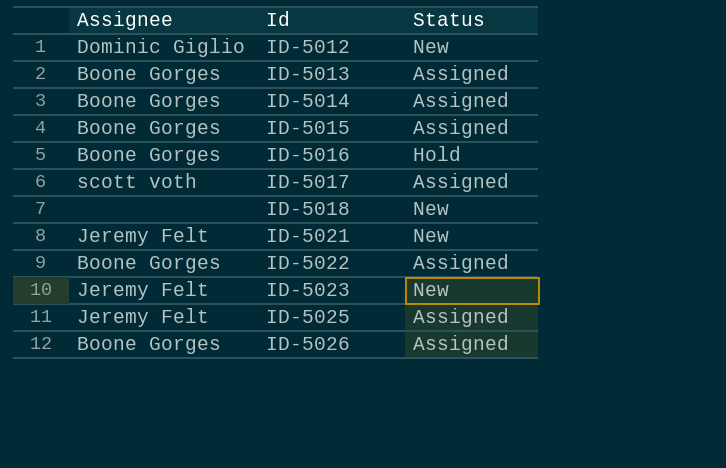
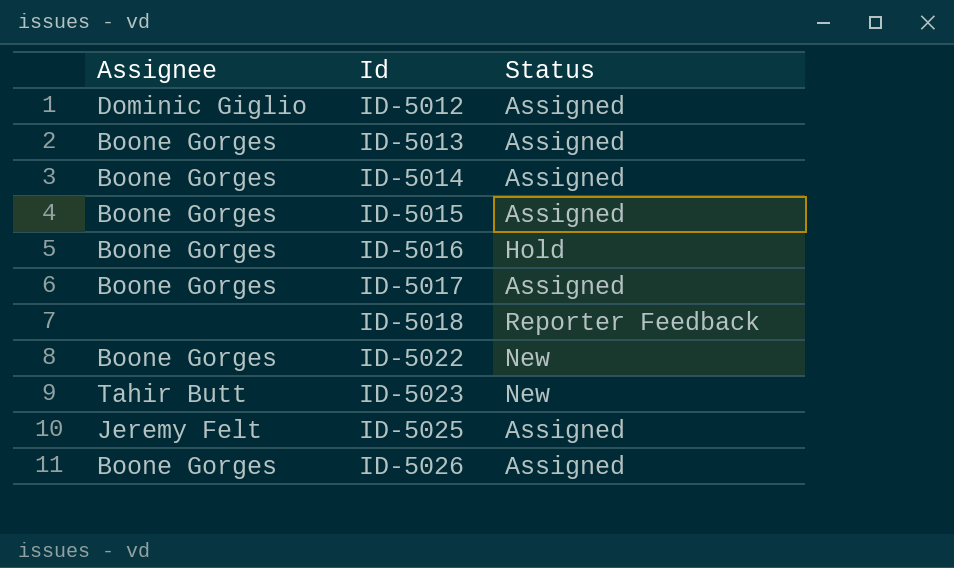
row ID-5021: Jeremy Felt | New -> none
ID-5012 | Status: New -> Assigned
ID-5017 | Assignee: scott voth -> Boone Gorges
ID-5018 | Status: New -> Reporter Feedback
ID-5022 | Status: Assigned -> New
ID-5023 | Assignee: Jeremy Felt -> Tahir Butt

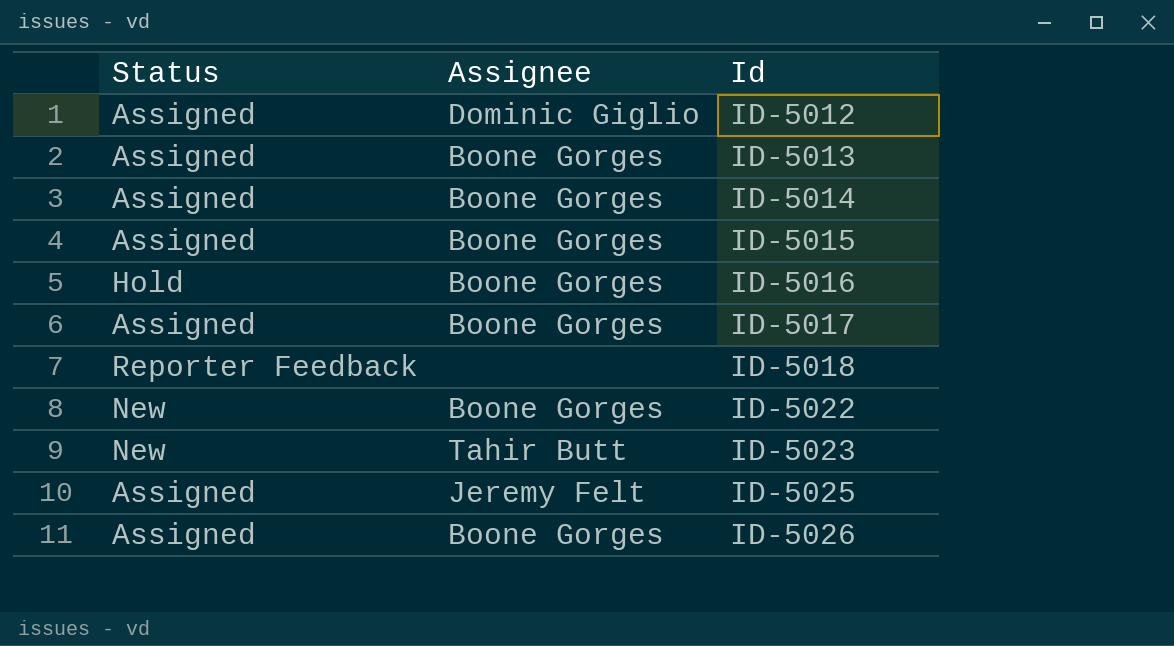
column Status | position: 3 -> 1

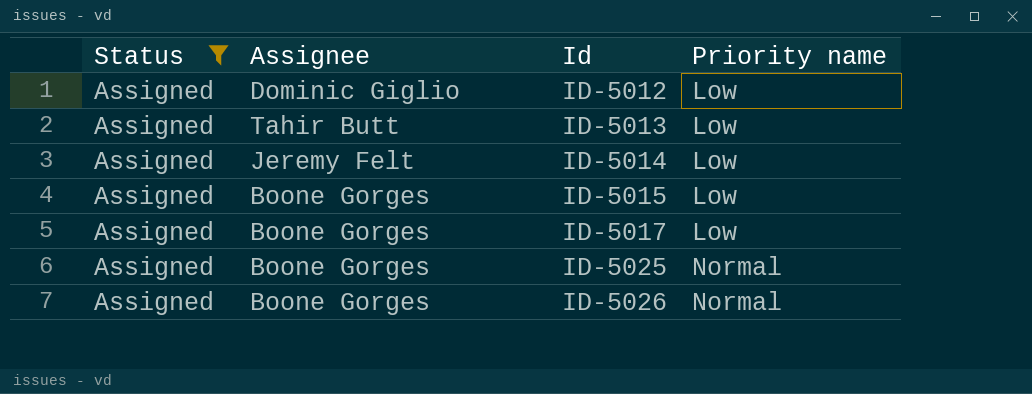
filter: none -> Status = Assigned
column Priority name | position: none -> 4
ID-5013 | Assignee: Boone Gorges -> Tahir Butt
ID-5014 | Assignee: Boone Gorges -> Jeremy Felt
ID-5025 | Assignee: Jeremy Felt -> Boone Gorges

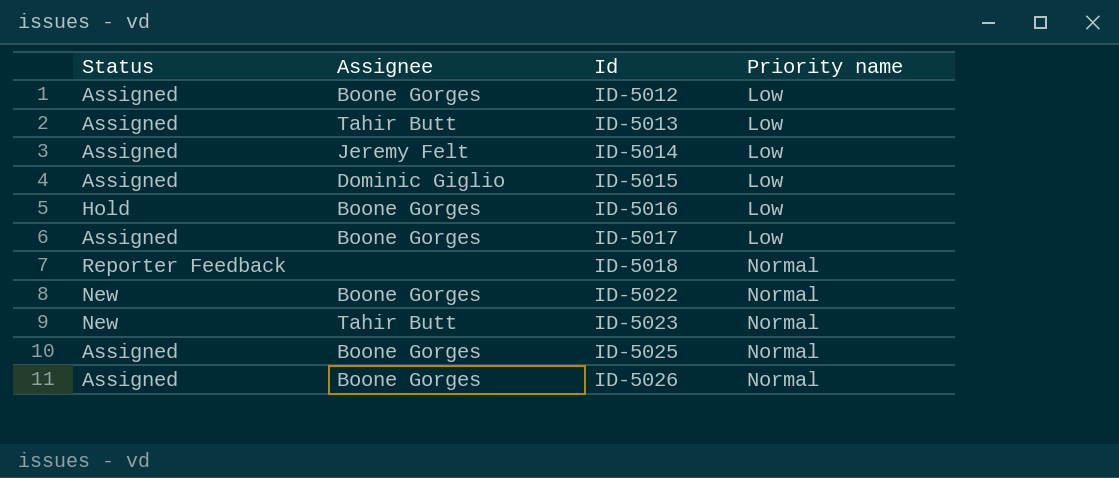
filter: Status = Assigned -> none
ID-5012 | Assignee: Dominic Giglio -> Boone Gorges
ID-5015 | Assignee: Boone Gorges -> Dominic Giglio

